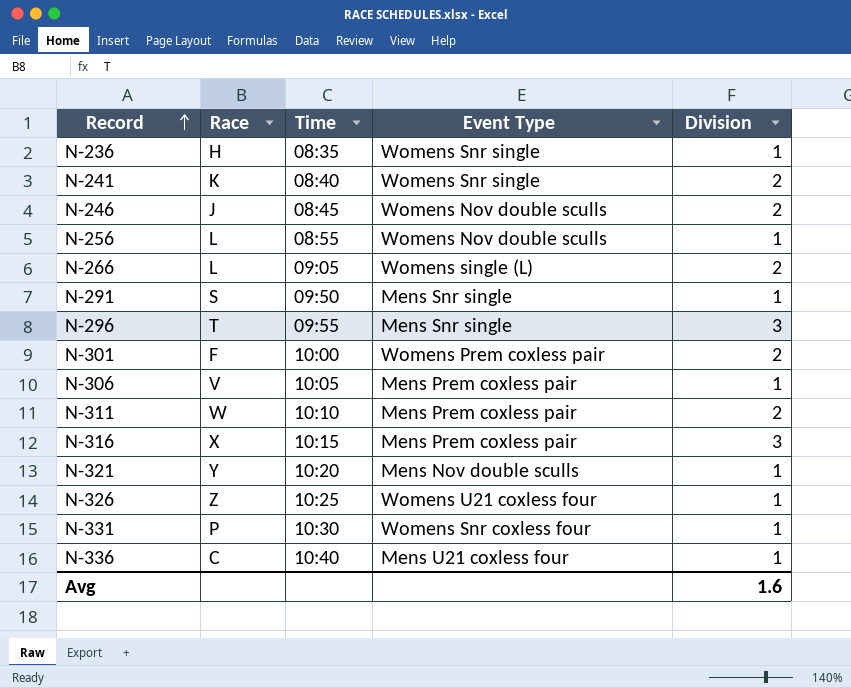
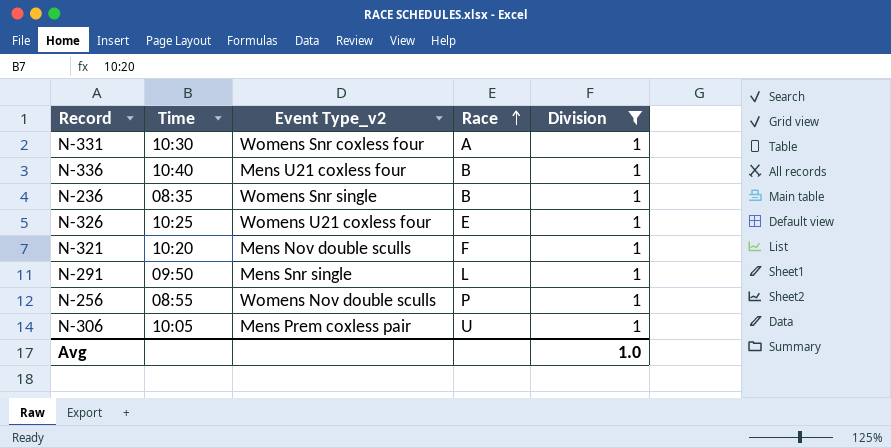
filter: none -> Division = 1
row order: Record ascending -> Race ascending
column name: Event Type -> Event Type_v2
column Race | position: 2 -> 4
N-331 | Race: P -> A
N-336 | Race: C -> B
N-236 | Race: H -> B
N-326 | Race: Z -> E
N-321 | Race: Y -> F
N-291 | Race: S -> L
N-256 | Race: L -> P
N-306 | Race: V -> U
Avg | Division: 1.6 -> 1.0

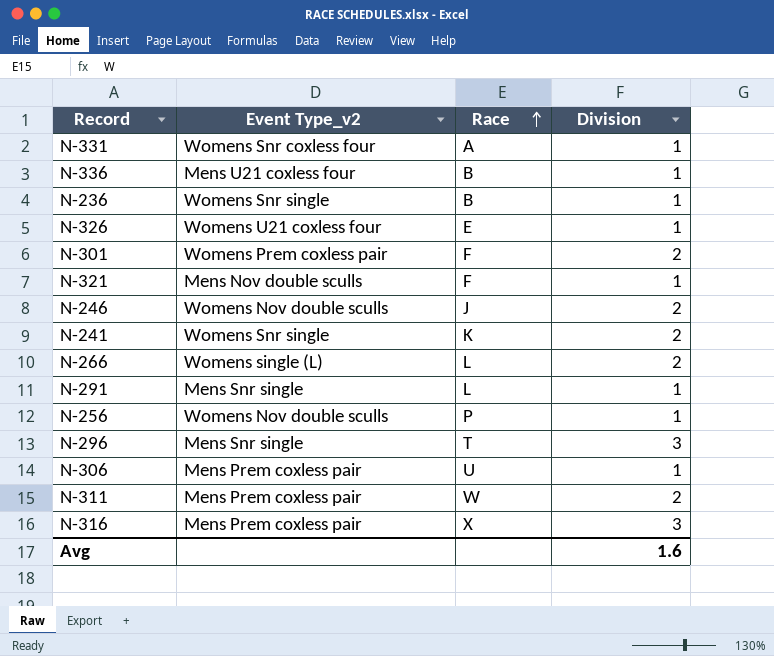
filter: Division = 1 -> none
column Time | position: 2 -> none
Avg | Division: 1.0 -> 1.6

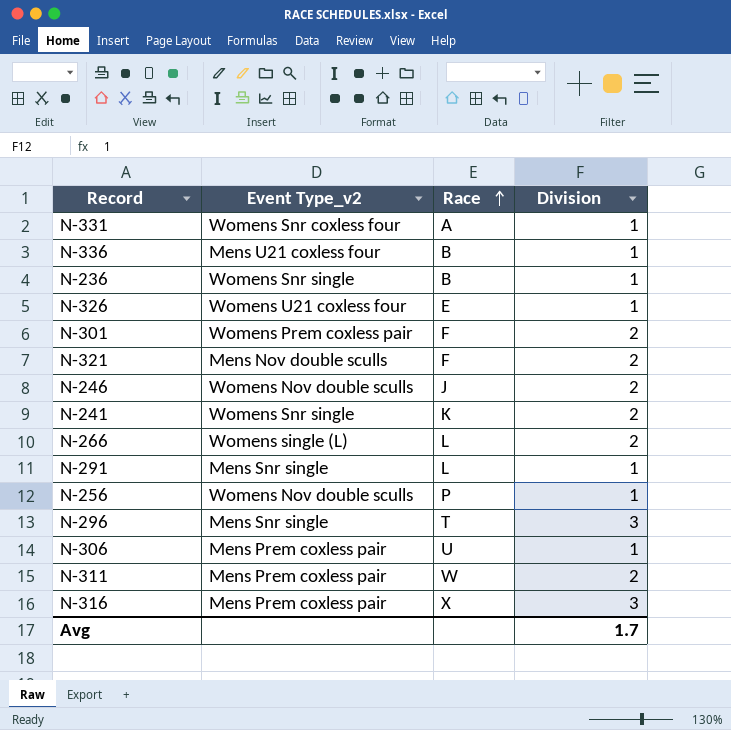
N-321 | Division: 1 -> 2
Avg | Division: 1.6 -> 1.7

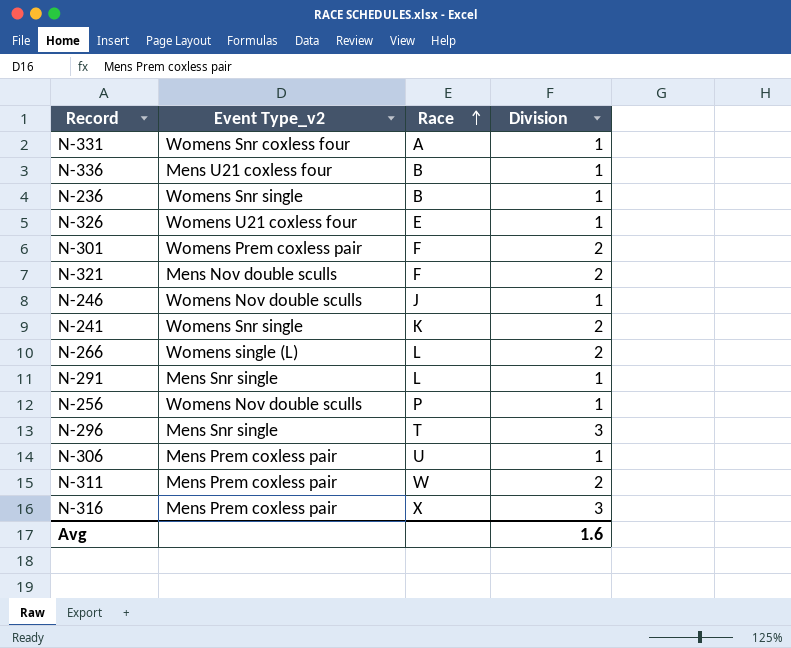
N-246 | Division: 2 -> 1
Avg | Division: 1.7 -> 1.6

